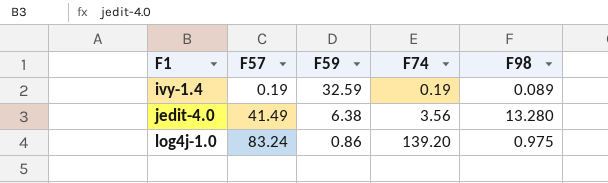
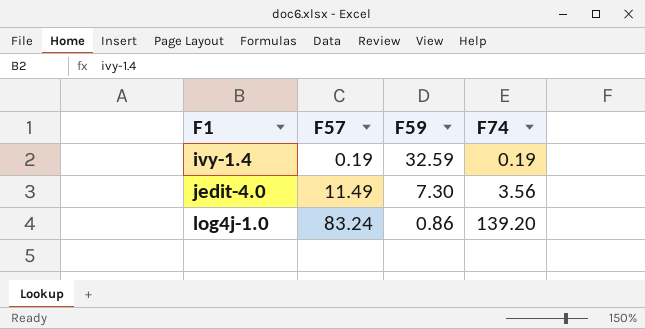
column F98 | position: 5 -> none
jedit-4.0 | F57: 41.49 -> 11.49
jedit-4.0 | F59: 6.38 -> 7.30

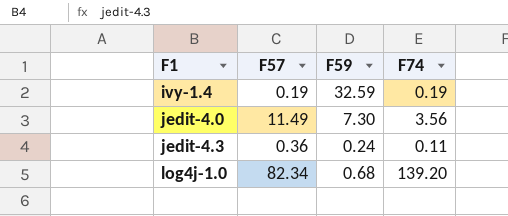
row jedit-4.3: none -> 0.36 | 0.24 | 0.11
log4j-1.0 | F57: 83.24 -> 82.34
log4j-1.0 | F59: 0.86 -> 0.68

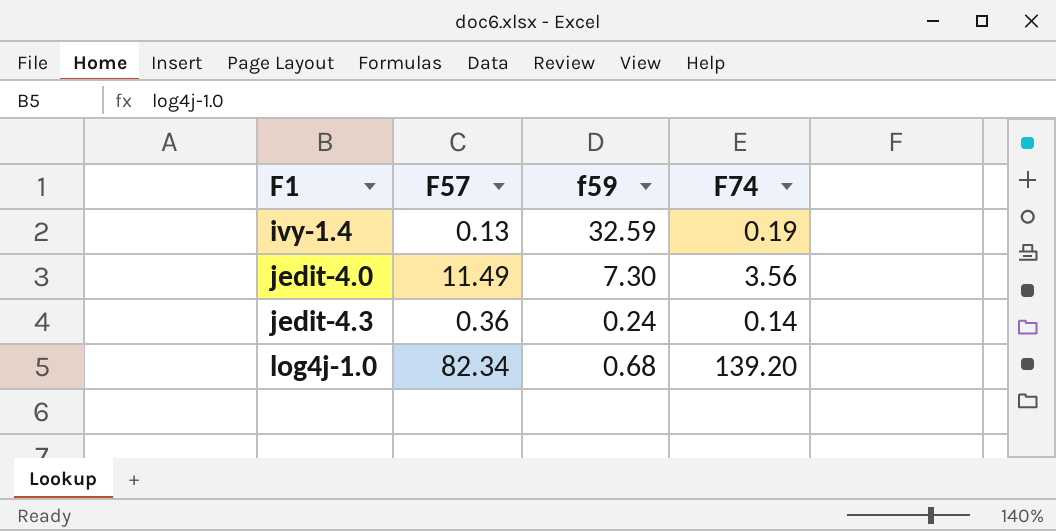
column name: F59 -> f59
ivy-1.4 | F57: 0.19 -> 0.13
jedit-4.3 | F74: 0.11 -> 0.14

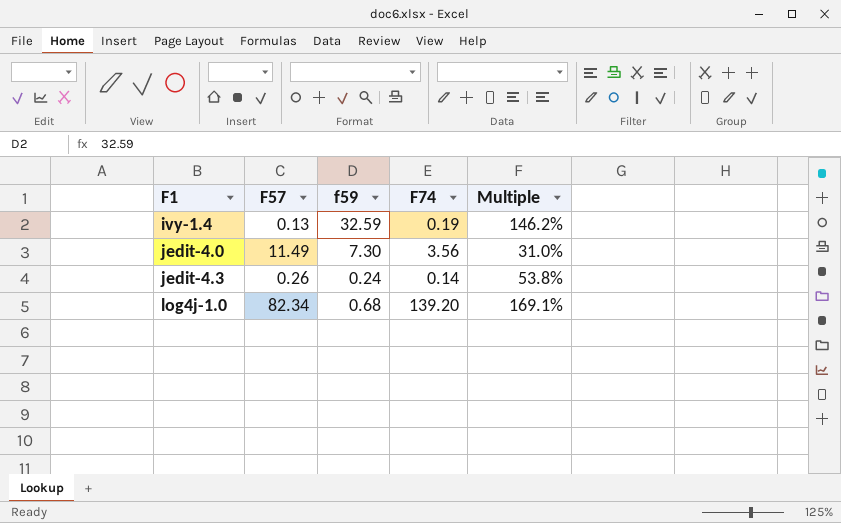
column Multiple | formula: none -> [F74] / [F57]
jedit-4.3 | F57: 0.36 -> 0.26

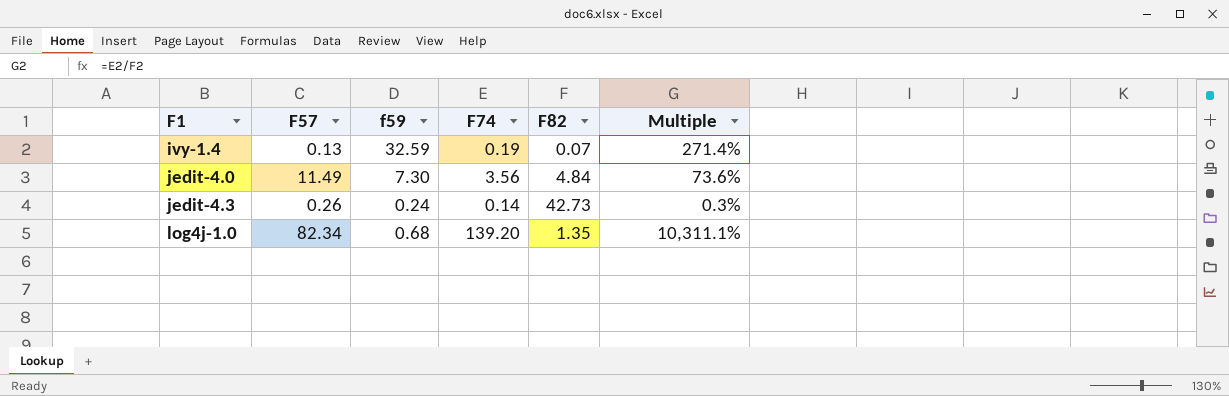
column F82 | position: none -> 5
column Multiple | formula: [F74] / [F57] -> [F74] / [F82]

